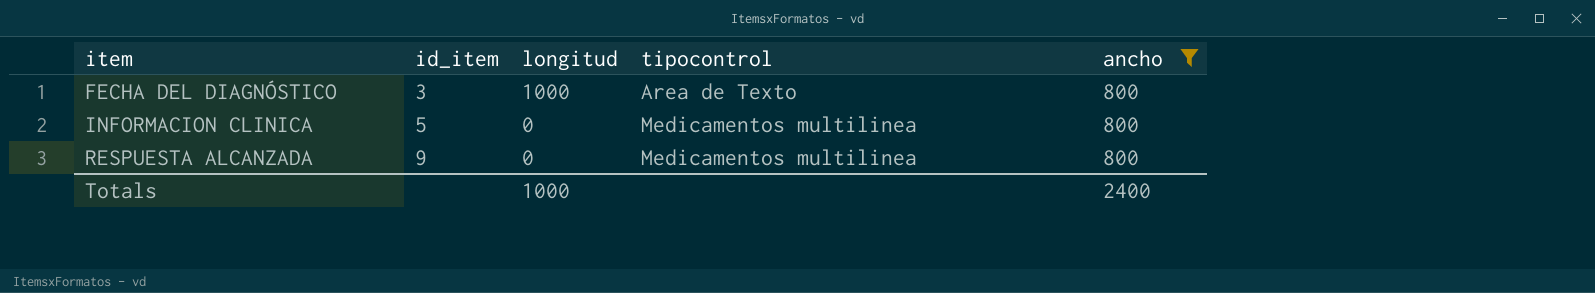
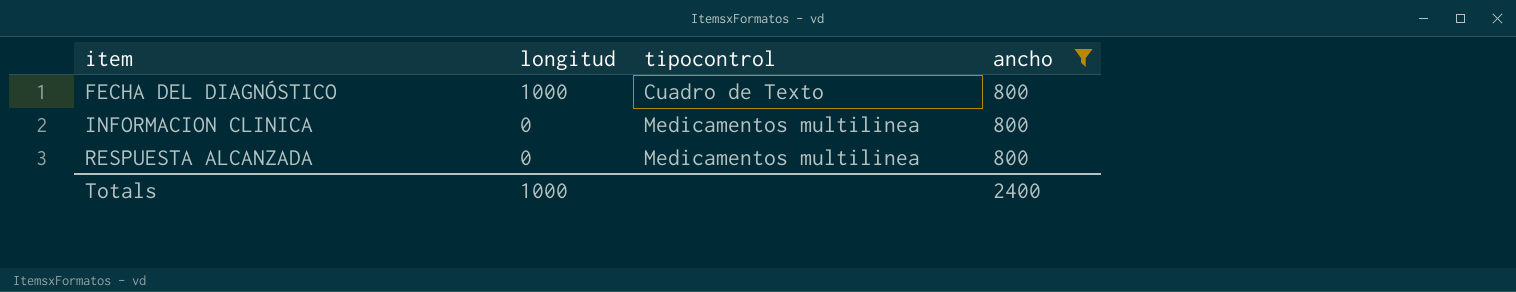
column id_item | position: 2 -> none
FECHA DEL DIAGNÓSTICO | tipocontrol: Area de Texto -> Cuadro de Texto

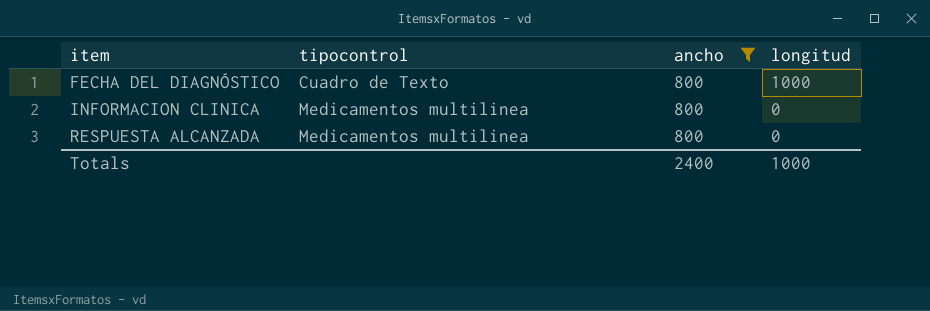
column longitud | position: 2 -> 4

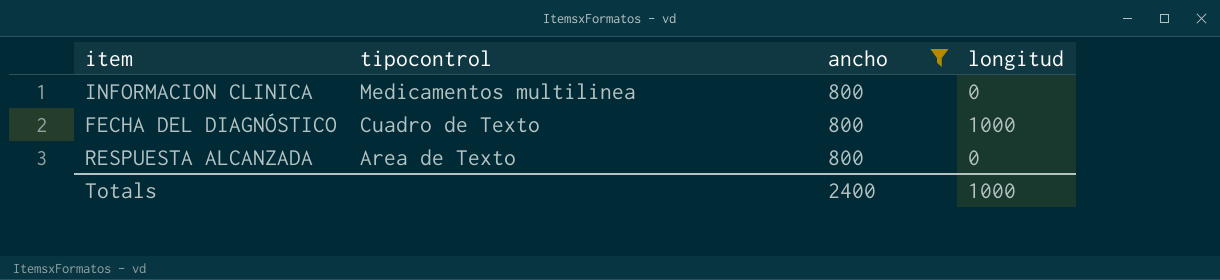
row order: item ascending -> tipocontrol descending
RESPUESTA ALCANZADA | tipocontrol: Medicamentos multilinea -> Area de Texto

